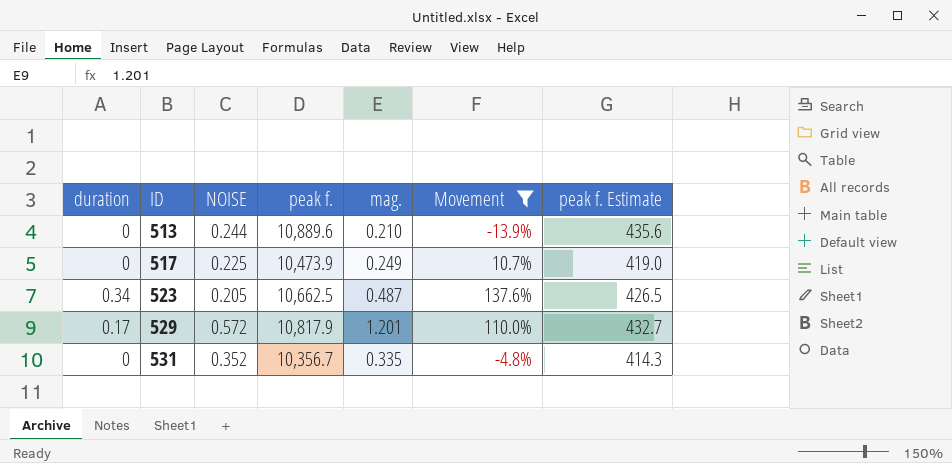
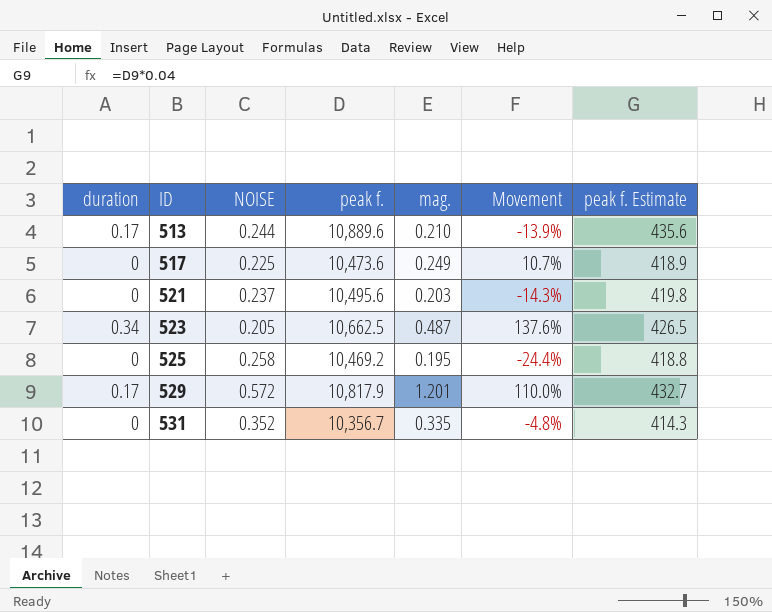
filter: Movement >= -13.9% -> none
513 | duration: 0 -> 0.17
517 | peak f.: 10,473.9 -> 10,473.6
517 | peak f. Estimate: 419.0 -> 418.9

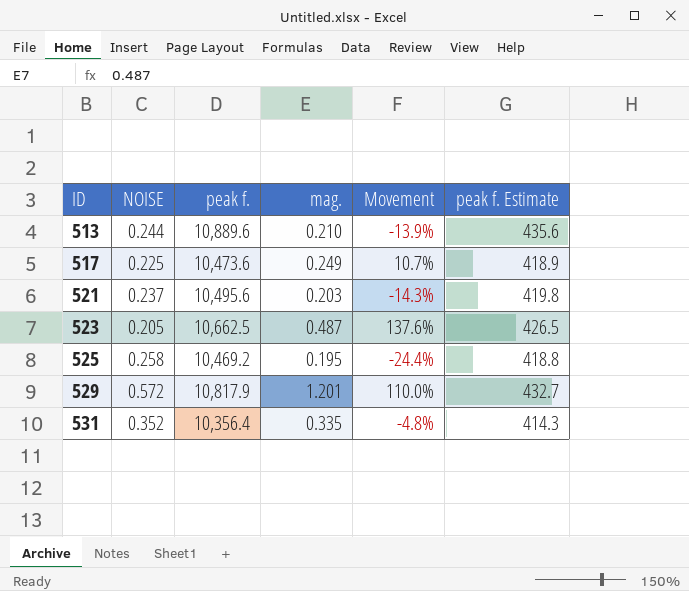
column duration | position: 1 -> none
531 | peak f.: 10,356.7 -> 10,356.4

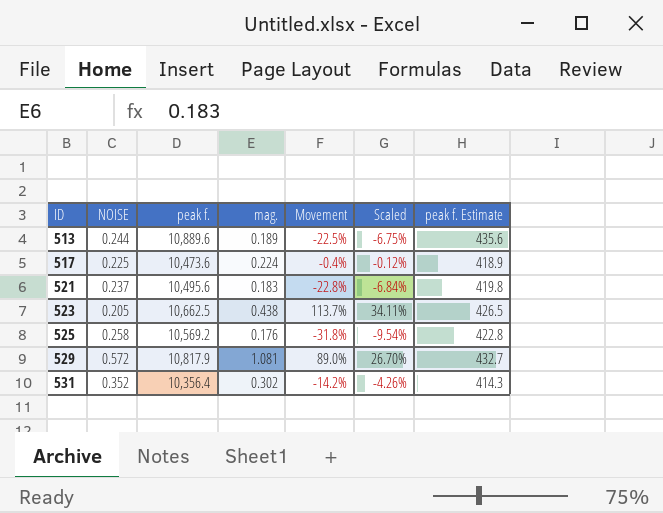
column Scaled | formula: none -> [Movement] * 0.3
513 | mag.: 0.210 -> 0.189
513 | Movement: -13.9% -> -22.5%
517 | mag.: 0.249 -> 0.224
517 | Movement: 10.7% -> -0.4%
521 | mag.: 0.203 -> 0.183
521 | Movement: -14.3% -> -22.8%
523 | mag.: 0.487 -> 0.438
523 | Movement: 137.6% -> 113.7%
525 | peak f.: 10,469.2 -> 10,569.2
525 | mag.: 0.195 -> 0.176
525 | Movement: -24.4% -> -31.8%
525 | peak f. Estimate: 418.8 -> 422.8
529 | mag.: 1.201 -> 1.081
529 | Movement: 110.0% -> 89.0%
531 | mag.: 0.335 -> 0.302
531 | Movement: -4.8% -> -14.2%

